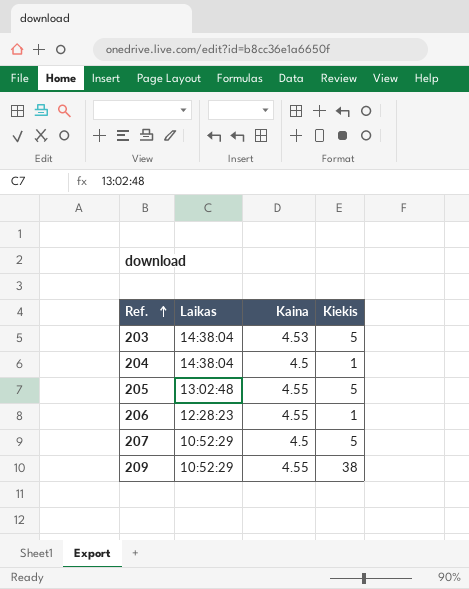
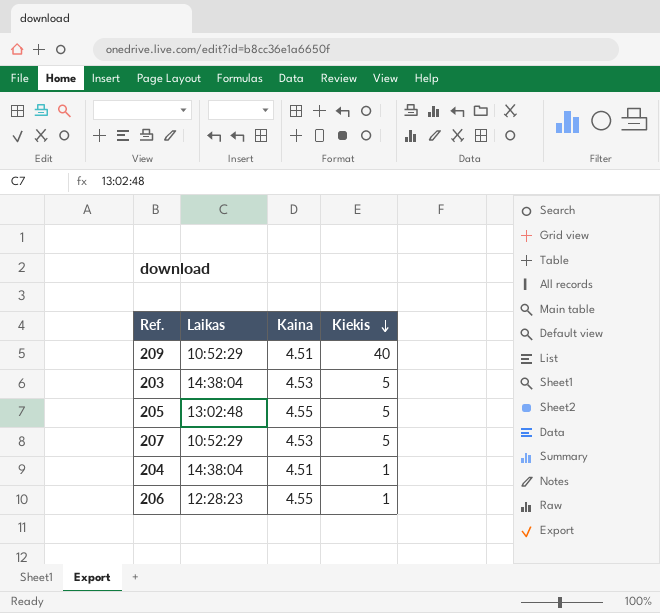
row order: Ref. ascending -> Kiekis descending
209 | Kaina: 4.55 -> 4.51
209 | Kiekis: 38 -> 40
207 | Kaina: 4.5 -> 4.53
204 | Kaina: 4.5 -> 4.51

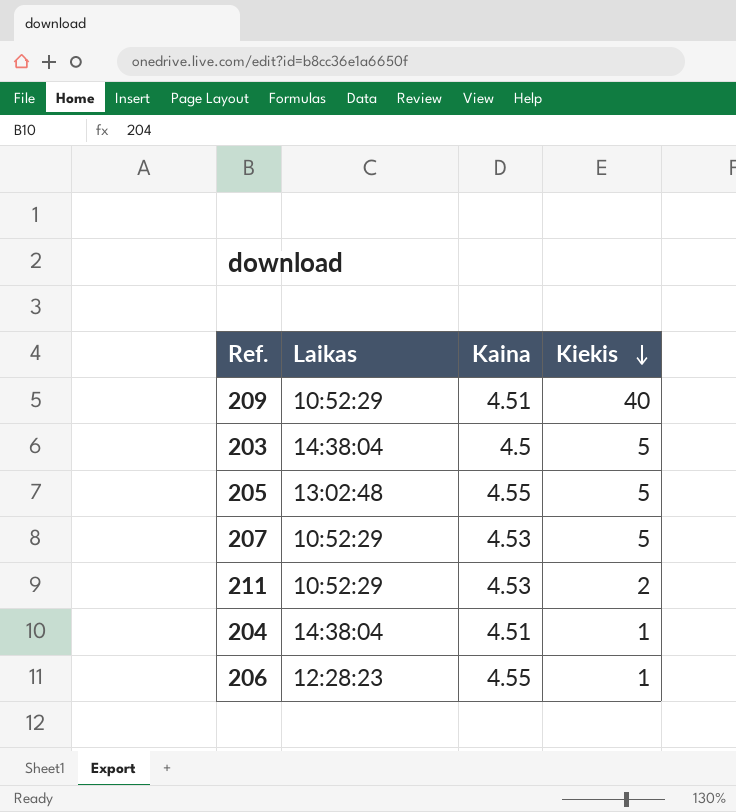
203 | Kaina: 4.53 -> 4.5
row 211: none -> 10:52:29 | 4.53 | 2

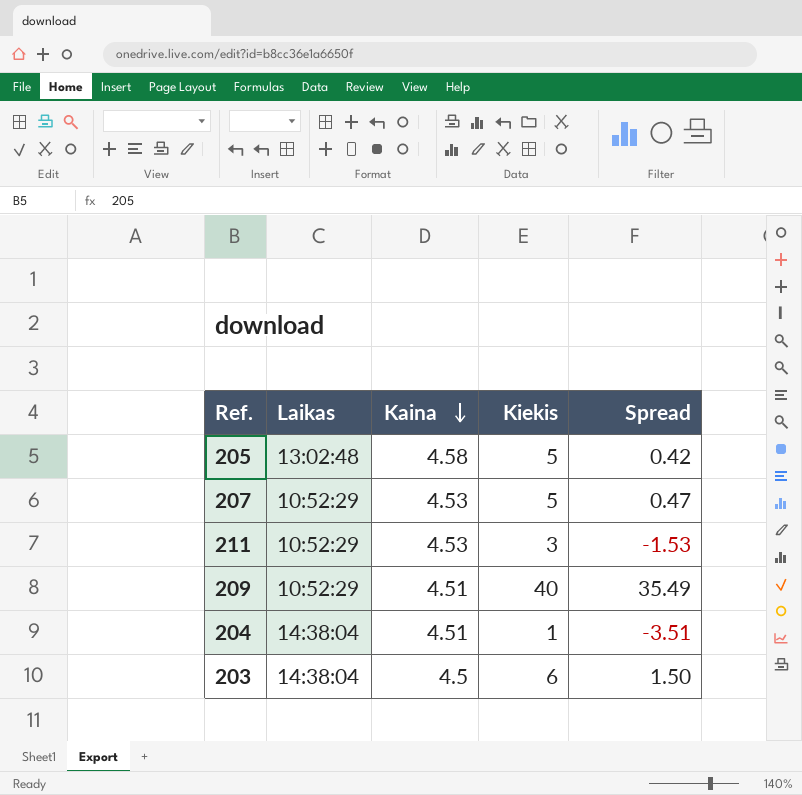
row order: Kiekis descending -> Kaina descending
column Spread | formula: none -> [Kiekis] - [Kaina]
row 206: 12:28:23 | 4.55 | 1 -> none
205 | Kaina: 4.55 -> 4.58
211 | Kiekis: 2 -> 3
203 | Kiekis: 5 -> 6

